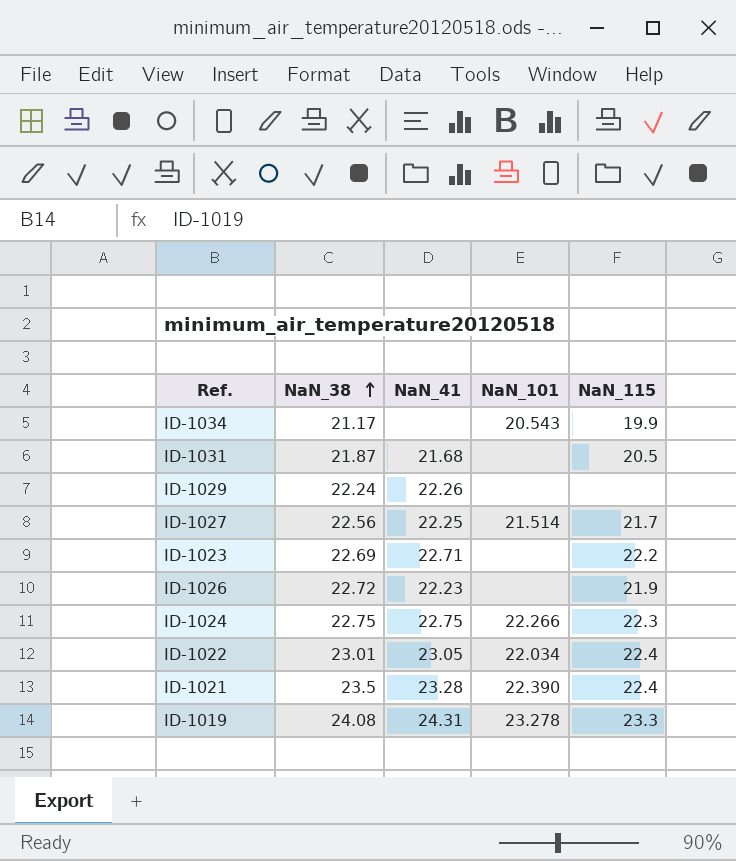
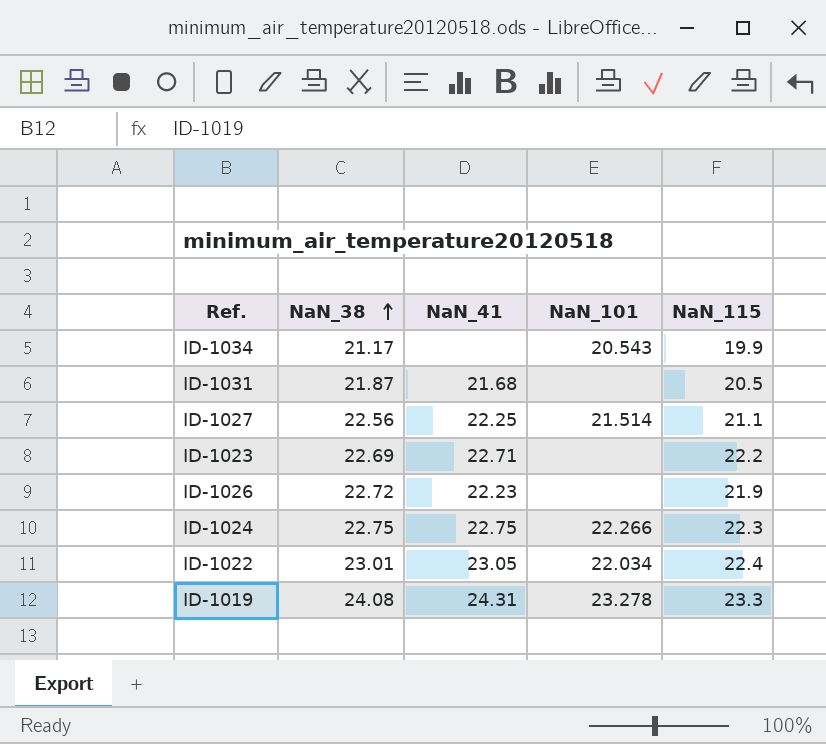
row ID-1029: 22.24 | 22.26 | none | none -> none
row ID-1021: 23.5 | 23.28 | 22.390 | 22.4 -> none
ID-1027 | NaN_115: 21.7 -> 21.1

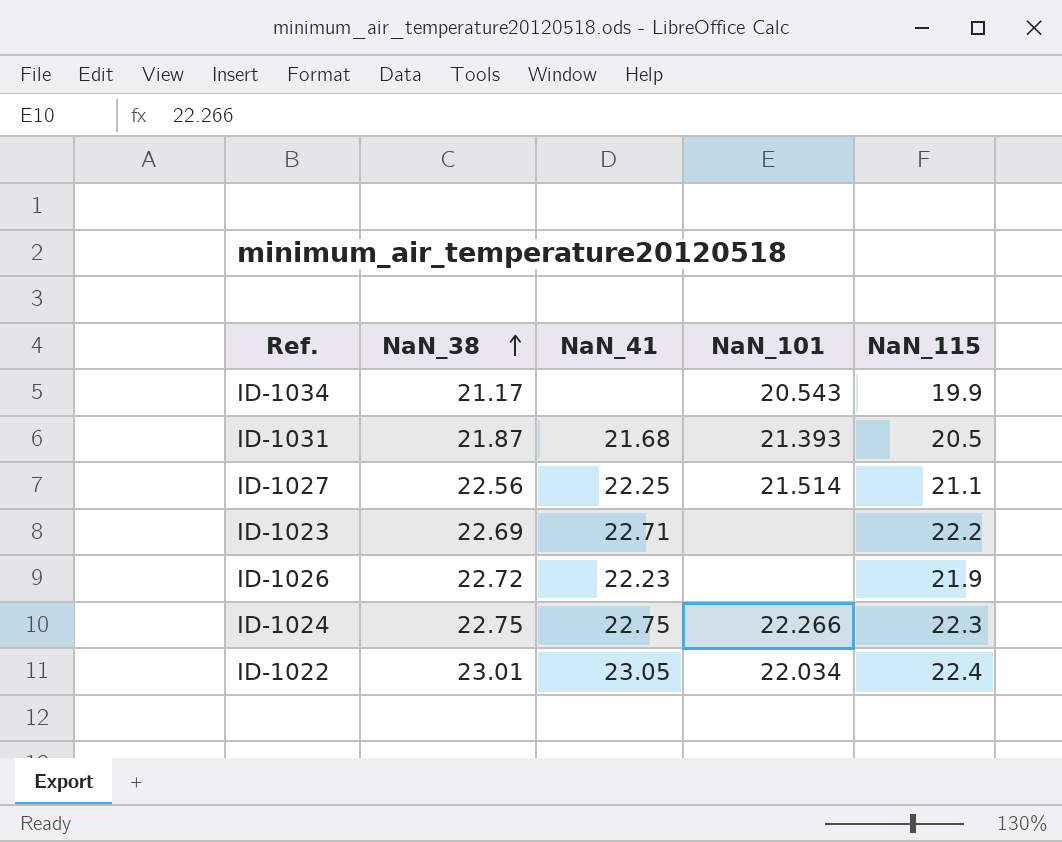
row ID-1019: 24.08 | 24.31 | 23.278 | 23.3 -> none
ID-1031 | NaN_101: none -> 21.393

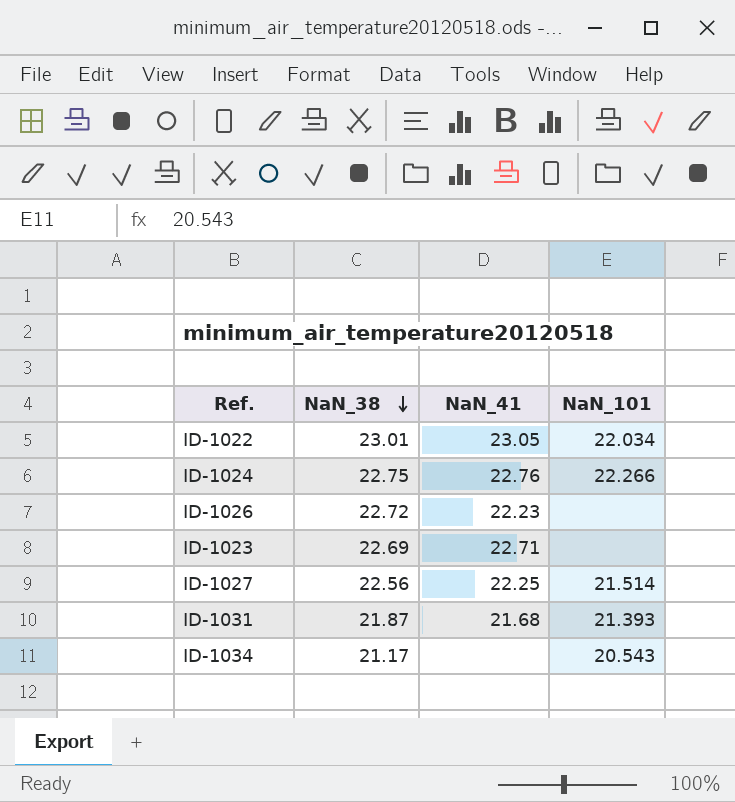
row order: NaN_38 ascending -> NaN_38 descending
column NaN_115 | position: 5 -> none
ID-1024 | NaN_41: 22.75 -> 22.76

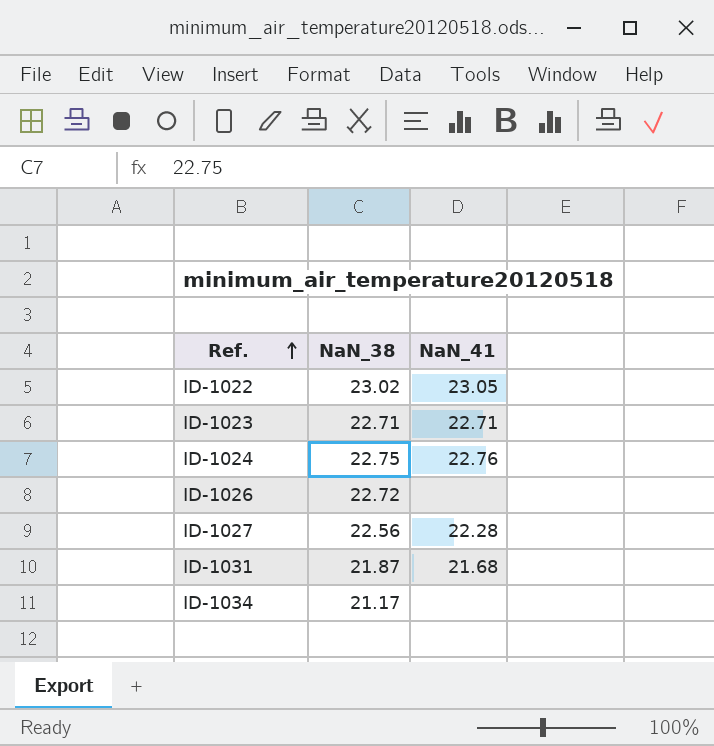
row order: NaN_38 descending -> Ref. ascending
column NaN_101 | position: 4 -> none
ID-1022 | NaN_38: 23.01 -> 23.02
ID-1023 | NaN_38: 22.69 -> 22.71
ID-1026 | NaN_41: 22.23 -> none
ID-1027 | NaN_41: 22.25 -> 22.28

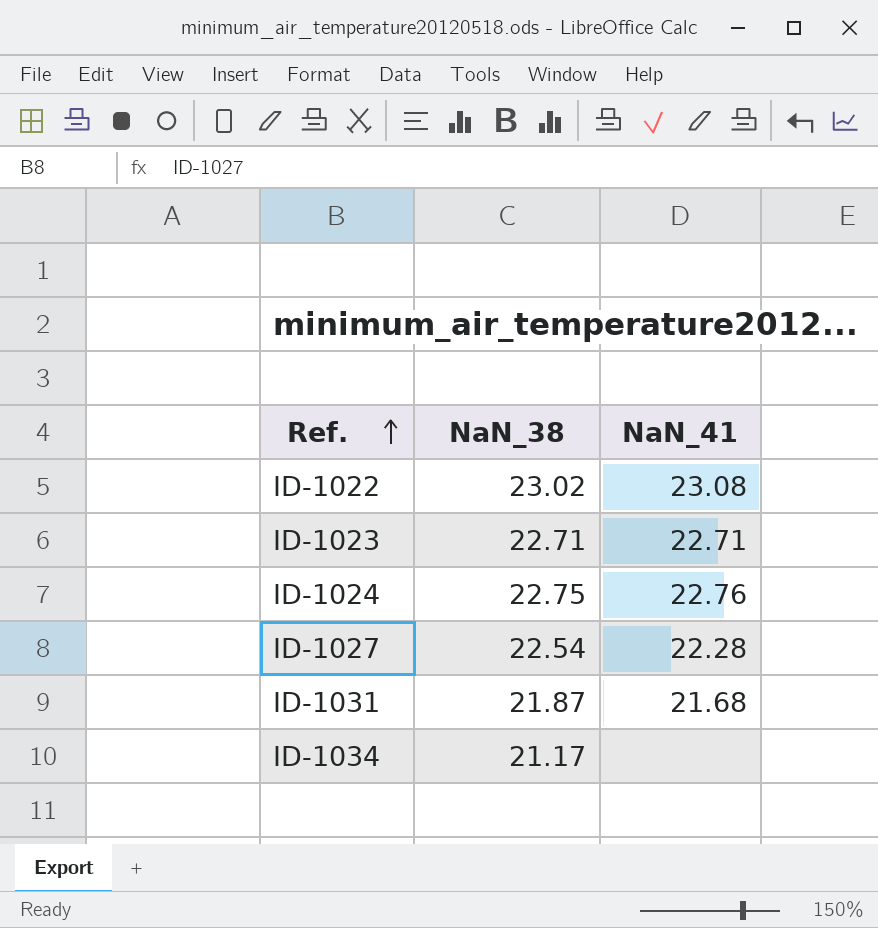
row ID-1026: 22.72 | none -> none
ID-1022 | NaN_41: 23.05 -> 23.08
ID-1027 | NaN_38: 22.56 -> 22.54

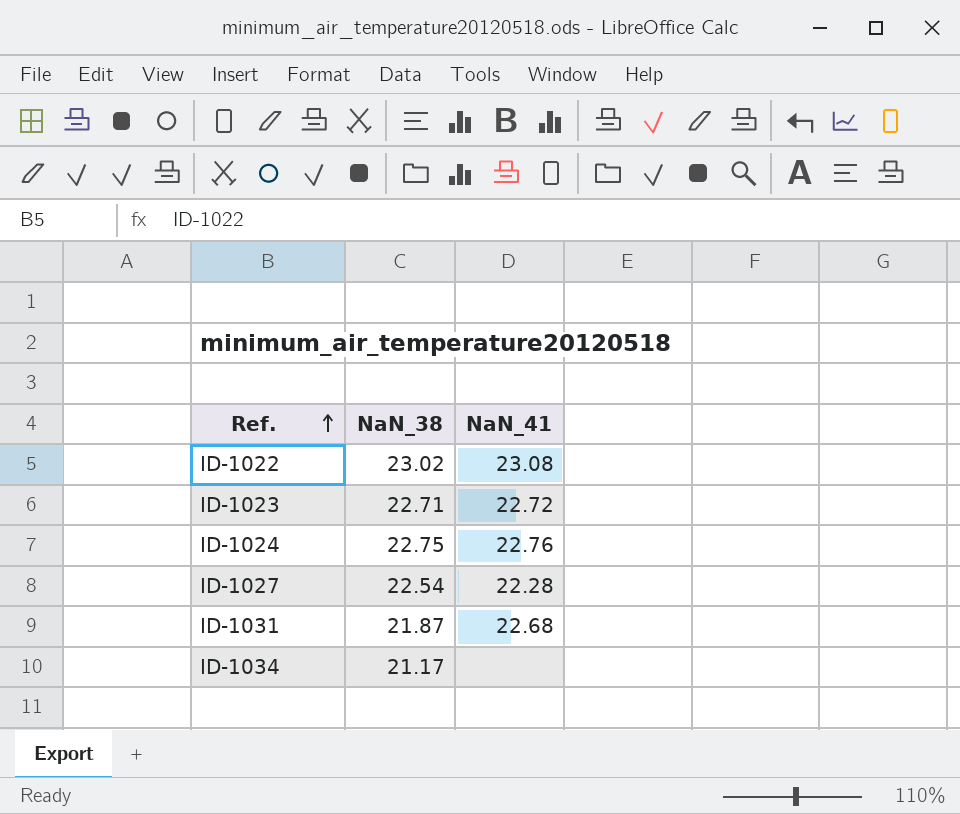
ID-1023 | NaN_41: 22.71 -> 22.72
ID-1031 | NaN_41: 21.68 -> 22.68

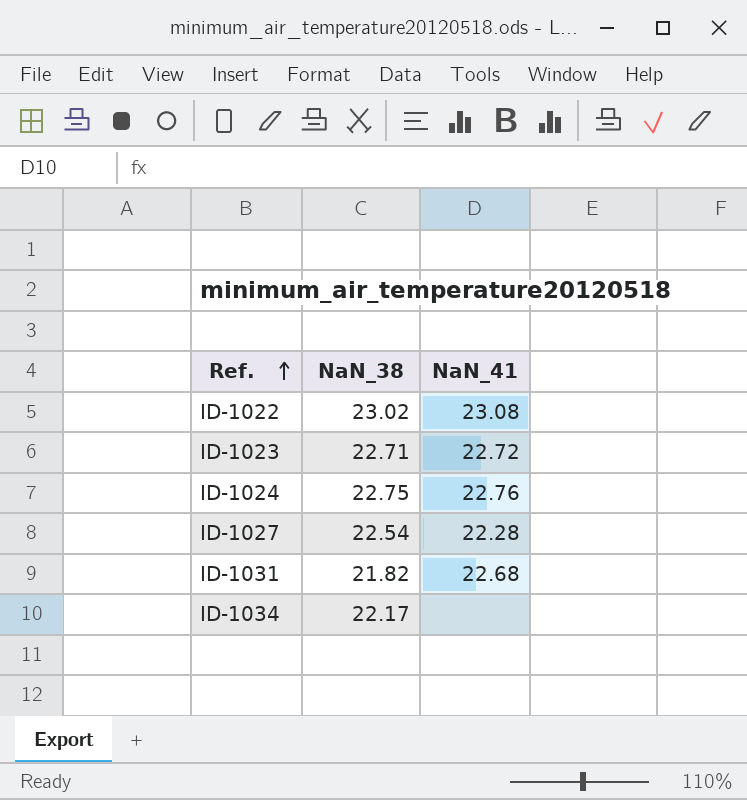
ID-1031 | NaN_38: 21.87 -> 21.82
ID-1034 | NaN_38: 21.17 -> 22.17

